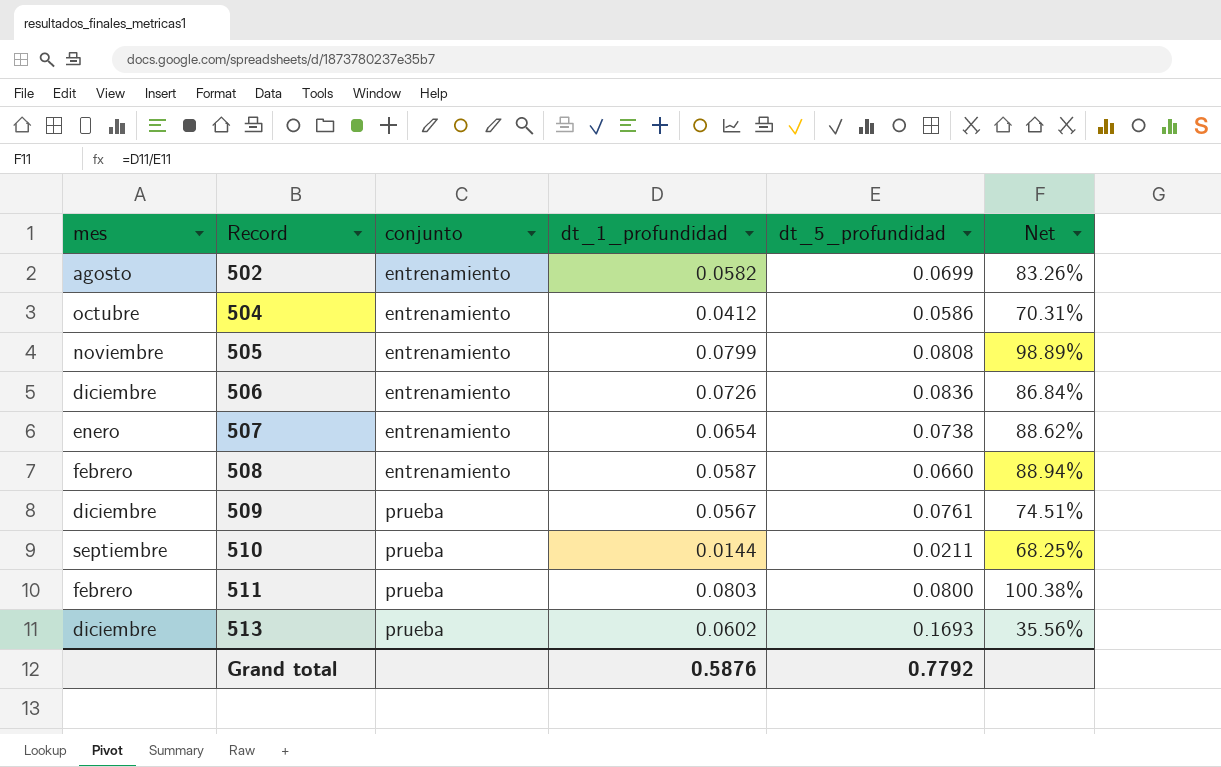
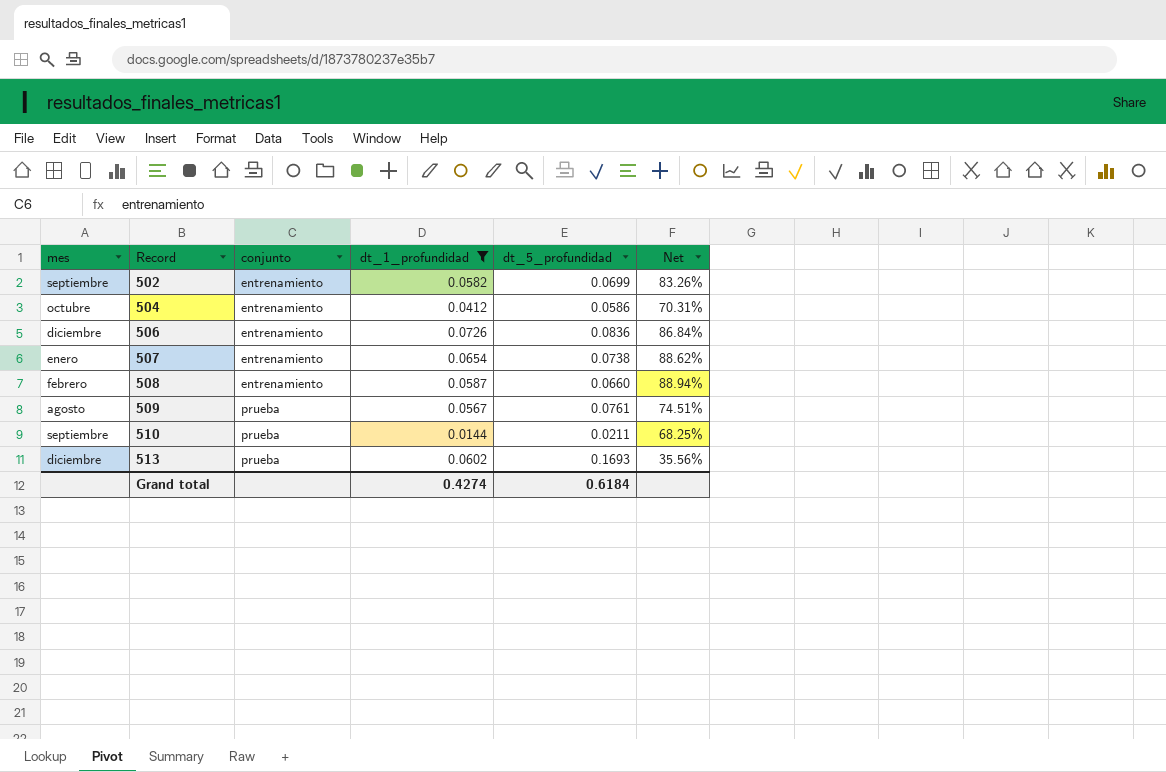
filter: none -> dt_1_profundidad <= 0.0726
502 | mes: agosto -> septiembre
509 | mes: diciembre -> agosto
Grand total | dt_1_profundidad: 0.5876 -> 0.4274
Grand total | dt_5_profundidad: 0.7792 -> 0.6184

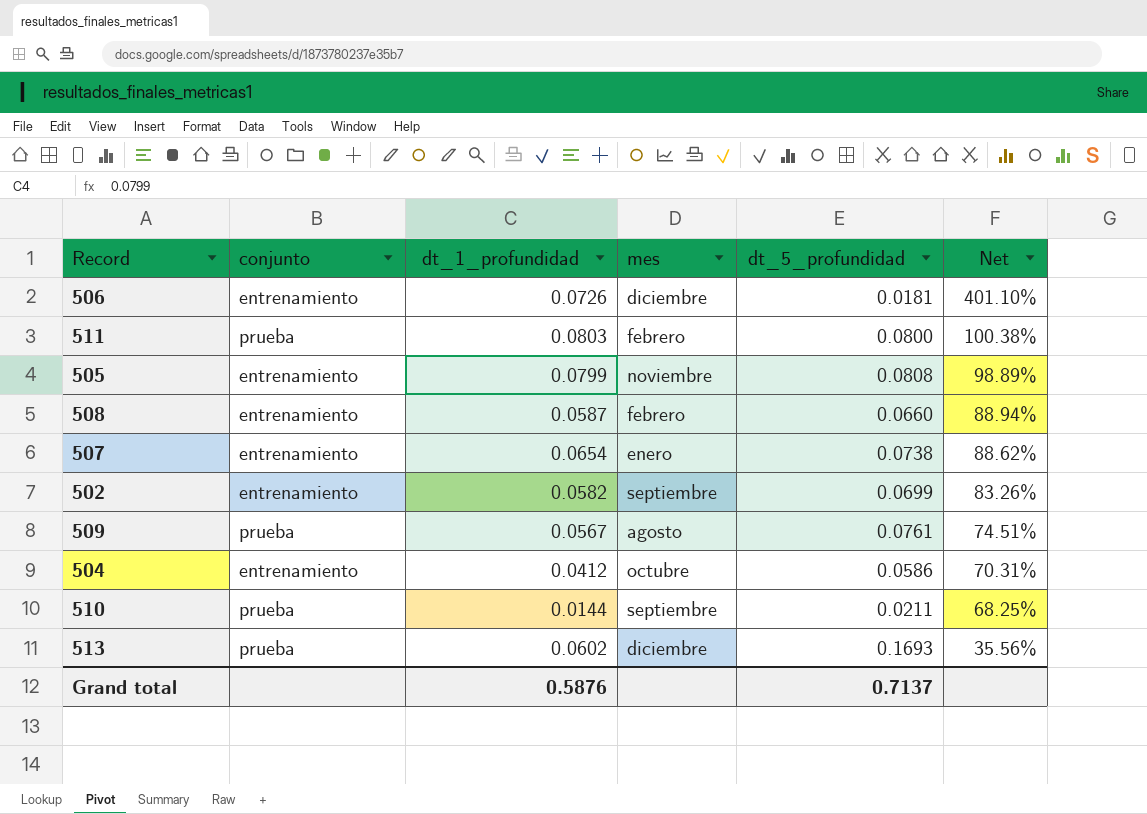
filter: dt_1_profundidad <= 0.0726 -> none
row order: Record ascending -> Net descending
column mes | position: 1 -> 4
506 | dt_5_profundidad: 0.0836 -> 0.0181
506 | Net: 86.84% -> 401.10%
Grand total | dt_1_profundidad: 0.4274 -> 0.5876
Grand total | dt_5_profundidad: 0.6184 -> 0.7137

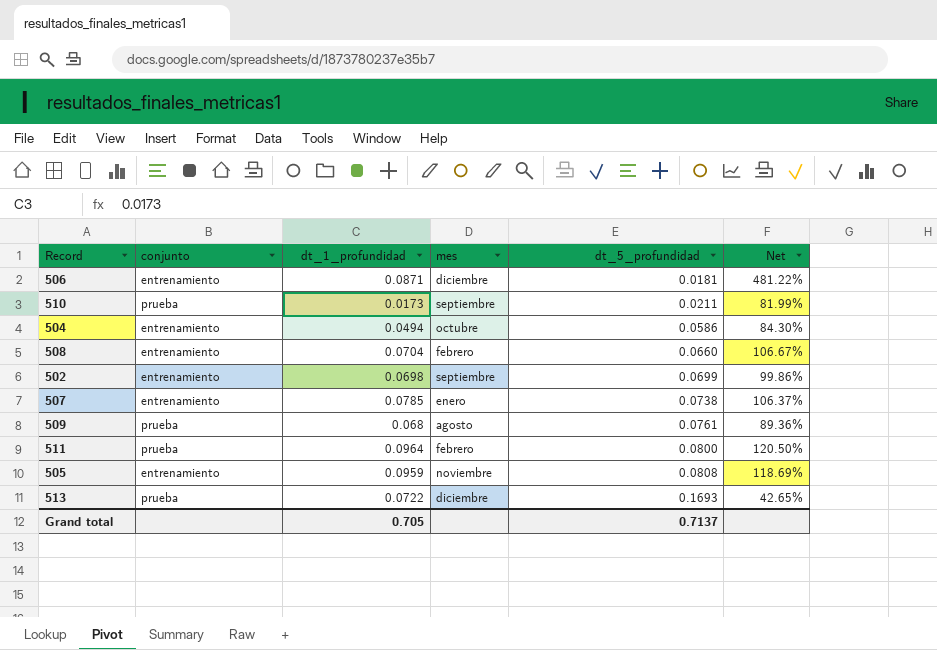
row order: Net descending -> dt_5_profundidad ascending
506 | dt_1_profundidad: 0.0726 -> 0.0871
506 | Net: 401.10% -> 481.22%
510 | dt_1_profundidad: 0.0144 -> 0.0173
510 | Net: 68.25% -> 81.99%
504 | dt_1_profundidad: 0.0412 -> 0.0494
504 | Net: 70.31% -> 84.30%
508 | dt_1_profundidad: 0.0587 -> 0.0704
508 | Net: 88.94% -> 106.67%
502 | dt_1_profundidad: 0.0582 -> 0.0698
502 | Net: 83.26% -> 99.86%
507 | dt_1_profundidad: 0.0654 -> 0.0785
507 | Net: 88.62% -> 106.37%
509 | dt_1_profundidad: 0.0567 -> 0.068
509 | Net: 74.51% -> 89.36%
511 | dt_1_profundidad: 0.0803 -> 0.0964
511 | Net: 100.38% -> 120.50%
505 | dt_1_profundidad: 0.0799 -> 0.0959
505 | Net: 98.89% -> 118.69%
513 | dt_1_profundidad: 0.0602 -> 0.0722
513 | Net: 35.56% -> 42.65%
Grand total | dt_1_profundidad: 0.5876 -> 0.705

